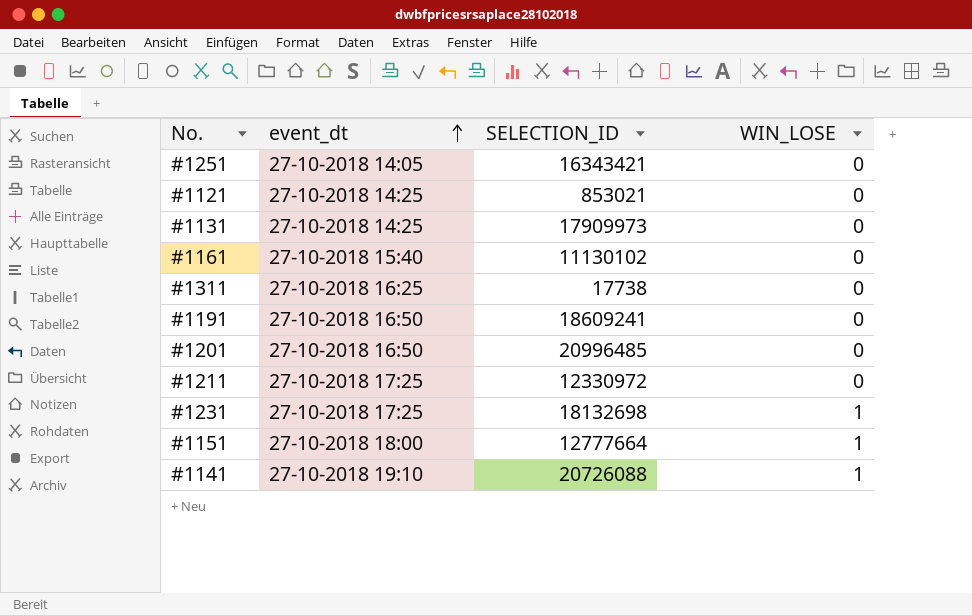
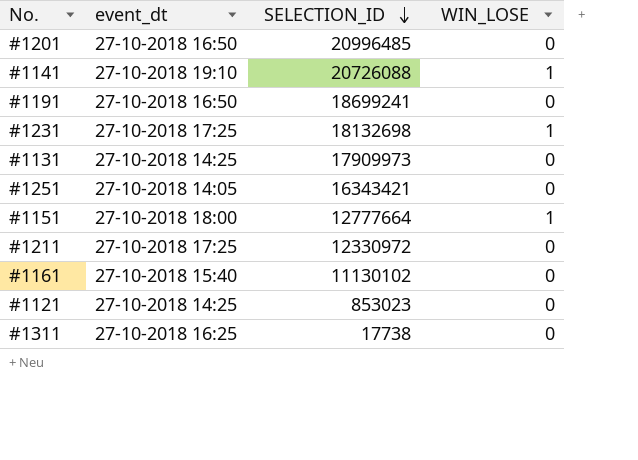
row order: event_dt ascending -> SELECTION_ID descending
#1191 | SELECTION_ID: 18609241 -> 18699241
#1121 | SELECTION_ID: 853021 -> 853023

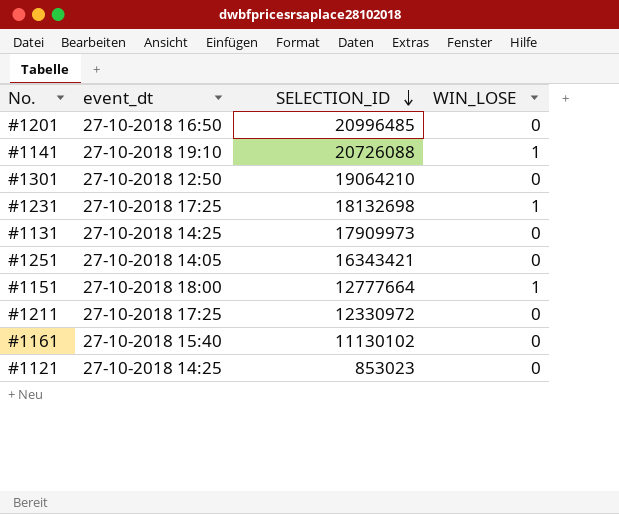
row #1191: 27-10-2018 16:50 | 18699241 | 0 -> none
row #1311: 27-10-2018 16:25 | 17738 | 0 -> none
row #1301: none -> 27-10-2018 12:50 | 19064210 | 0

